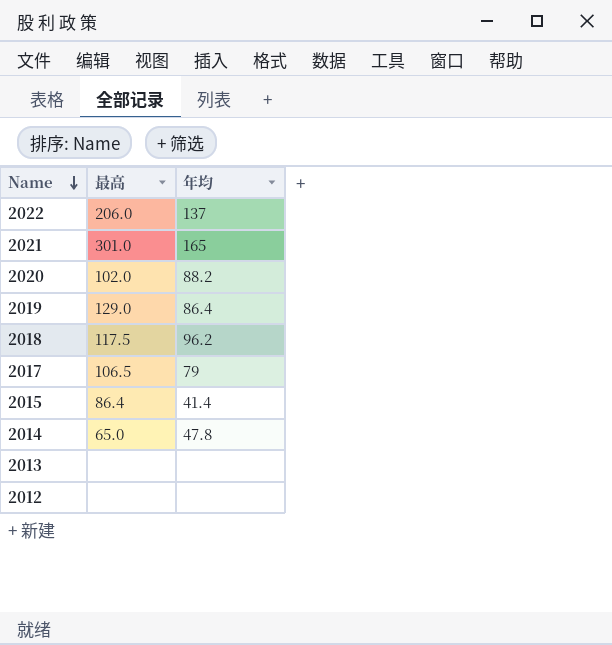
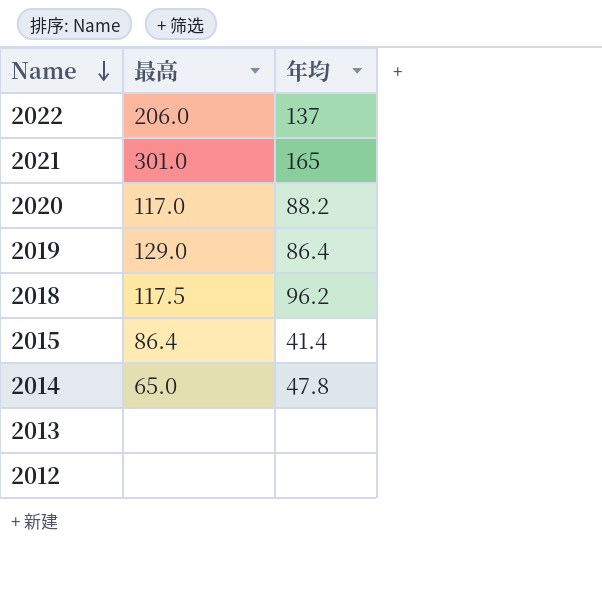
row 2017: 106.5 | 79 -> none
2020 | 最高: 102.0 -> 117.0

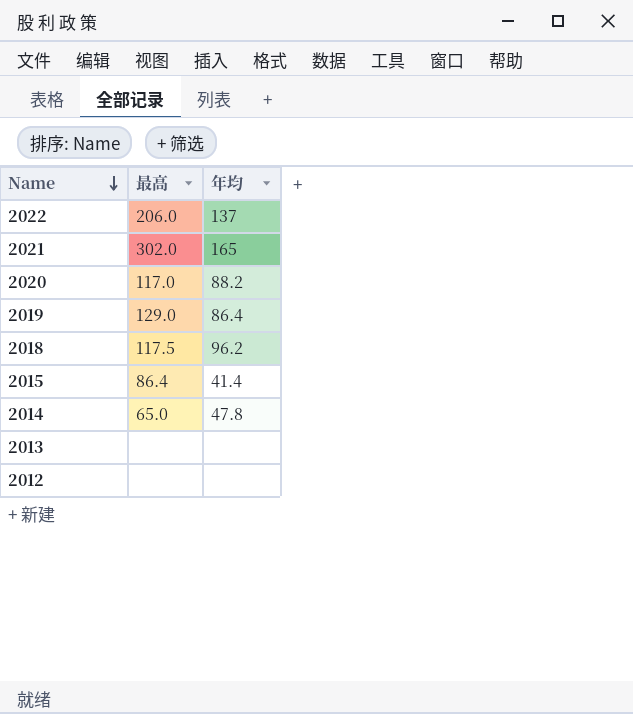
2021 | 最高: 301.0 -> 302.0

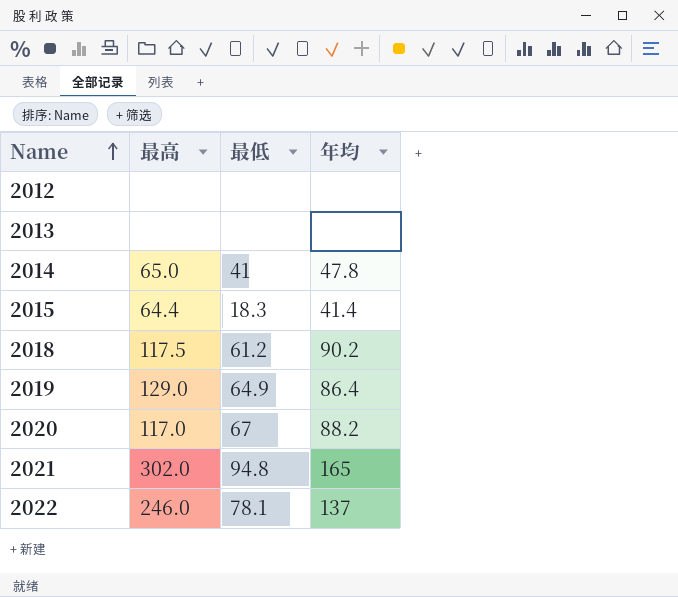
row order: Name descending -> Name ascending
column 最低 | position: none -> 3
2015 | 最高: 86.4 -> 64.4
2018 | 年均: 96.2 -> 90.2
2022 | 最高: 206.0 -> 246.0

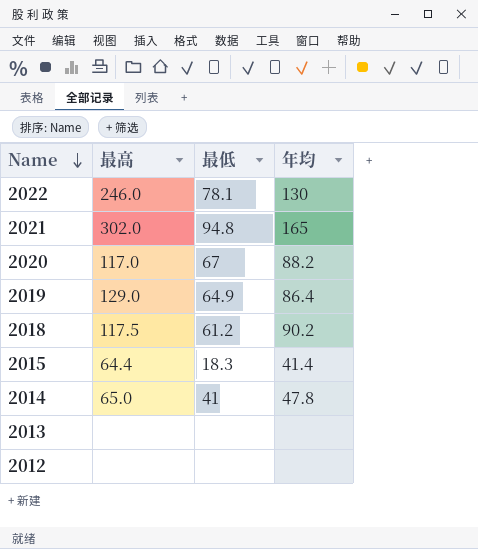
row order: Name ascending -> Name descending
2022 | 年均: 137 -> 130

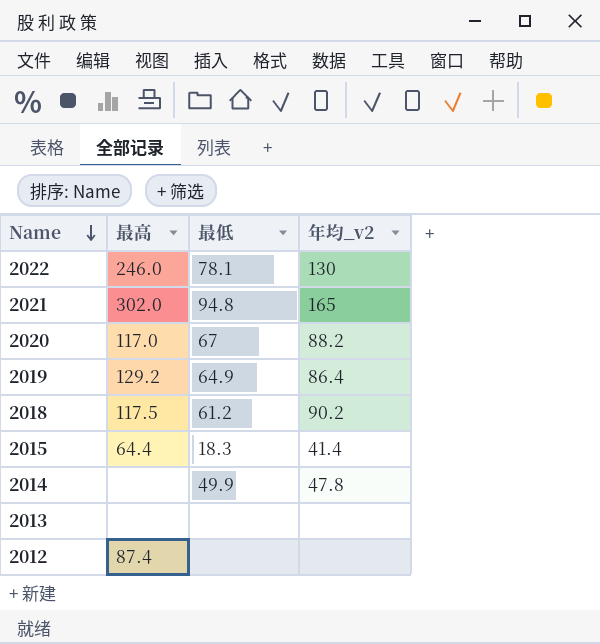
column name: 年均 -> 年均_v2
2019 | 最高: 129.0 -> 129.2
2014 | 最高: 65.0 -> none
2014 | 最低: 41 -> 49.9
2012 | 最高: none -> 87.4

